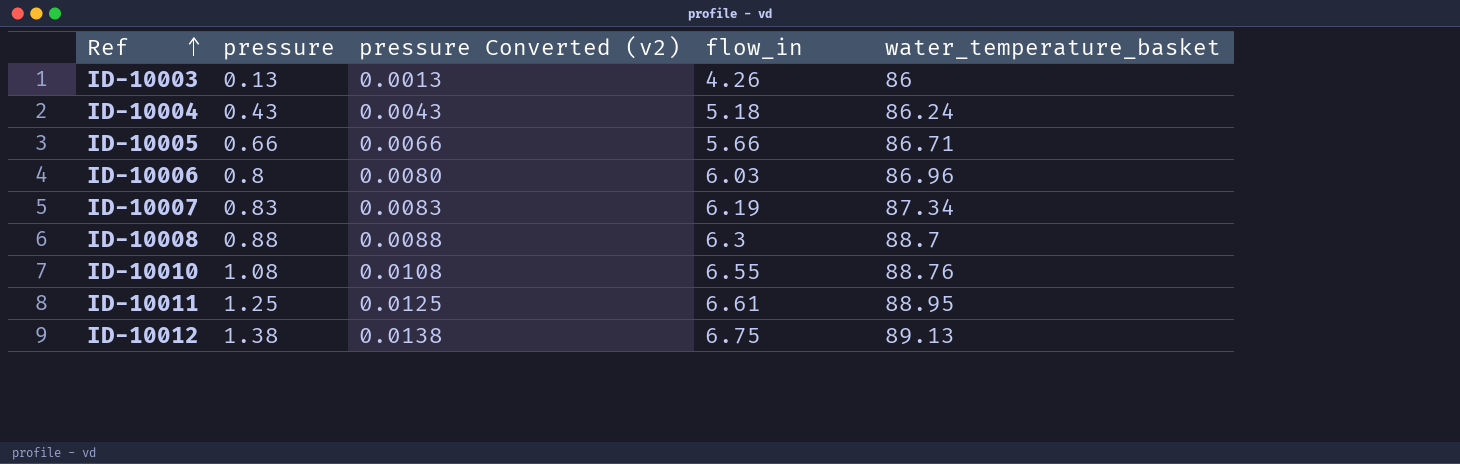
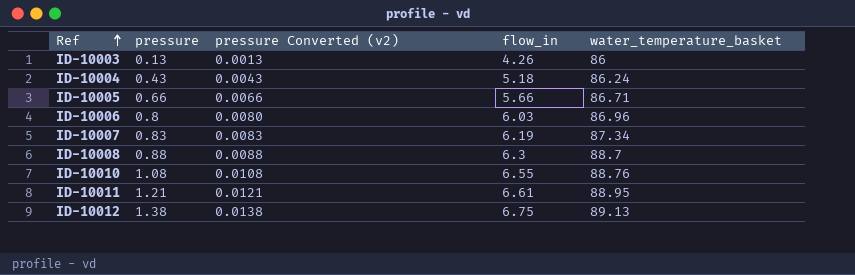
ID-10011 | pressure: 1.25 -> 1.21
ID-10011 | pressure Converted (v2): 0.0125 -> 0.0121

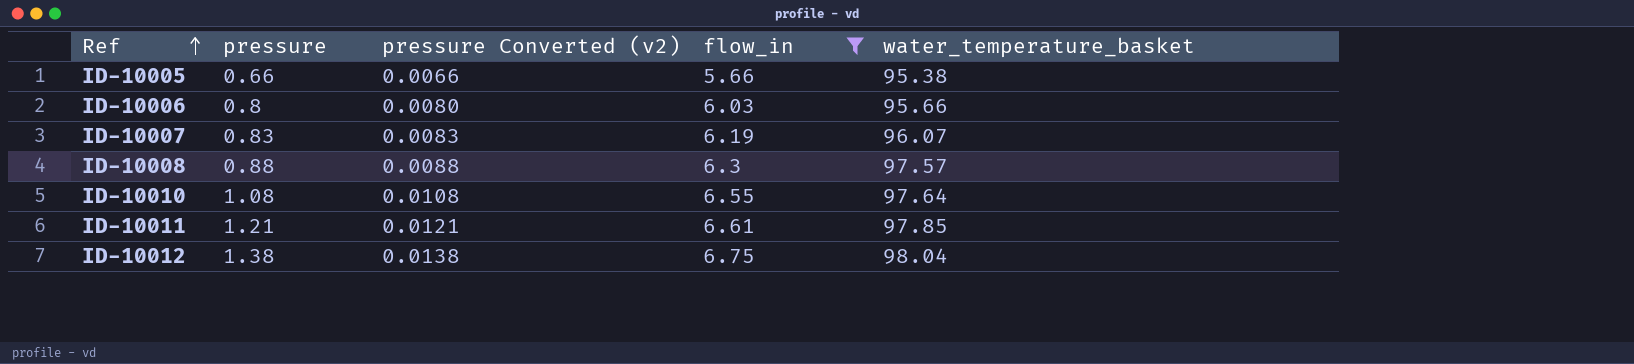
filter: none -> flow_in >= 5.66
ID-10005 | water_temperature_basket: 86.71 -> 95.38
ID-10006 | water_temperature_basket: 86.96 -> 95.66
ID-10007 | water_temperature_basket: 87.34 -> 96.07
ID-10008 | water_temperature_basket: 88.7 -> 97.57
ID-10010 | water_temperature_basket: 88.76 -> 97.64
ID-10011 | water_temperature_basket: 88.95 -> 97.85
ID-10012 | water_temperature_basket: 89.13 -> 98.04

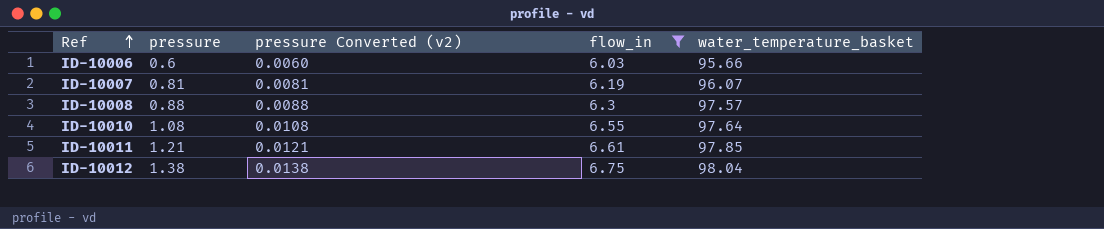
row ID-10005: 0.66 | 0.0066 | 5.66 | 95.38 -> none
ID-10006 | pressure: 0.8 -> 0.6
ID-10006 | pressure Converted (v2): 0.0080 -> 0.0060
ID-10007 | pressure: 0.83 -> 0.81
ID-10007 | pressure Converted (v2): 0.0083 -> 0.0081

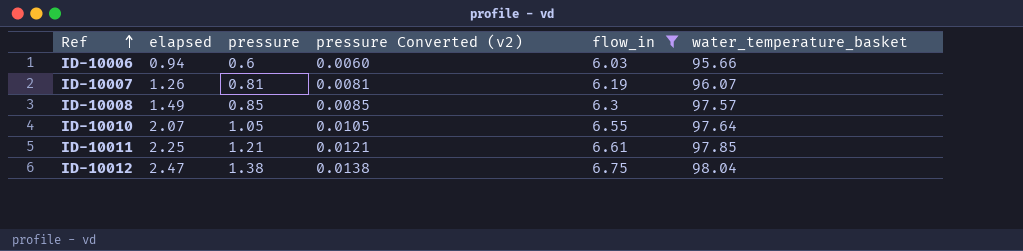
column elapsed | position: none -> 2
ID-10008 | pressure: 0.88 -> 0.85
ID-10008 | pressure Converted (v2): 0.0088 -> 0.0085
ID-10010 | pressure: 1.08 -> 1.05
ID-10010 | pressure Converted (v2): 0.0108 -> 0.0105

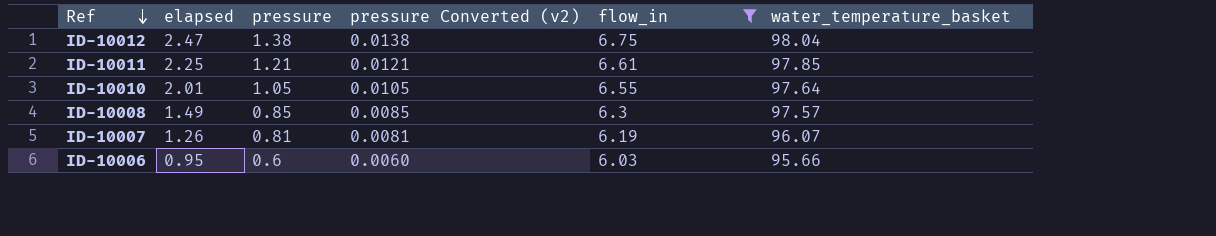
row order: Ref ascending -> Ref descending
ID-10010 | elapsed: 2.07 -> 2.01
ID-10006 | elapsed: 0.94 -> 0.95

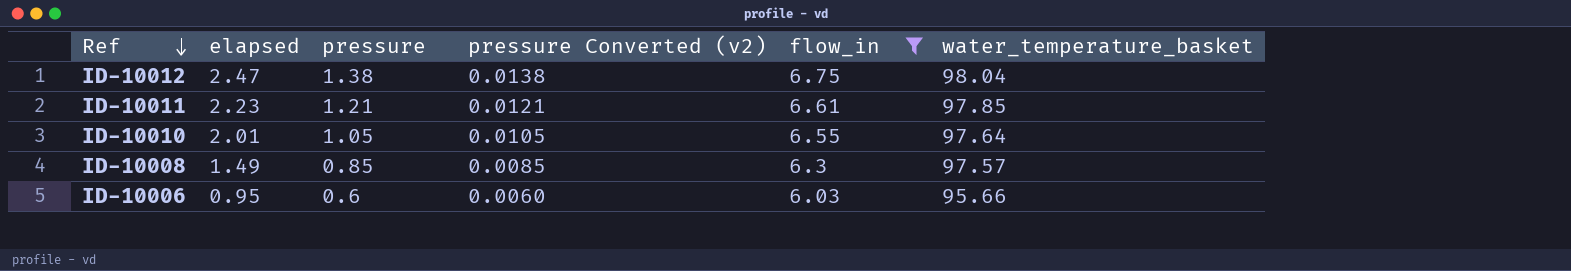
row ID-10007: 1.26 | 0.81 | 0.0081 | 6.19 | 96.07 -> none
ID-10011 | elapsed: 2.25 -> 2.23

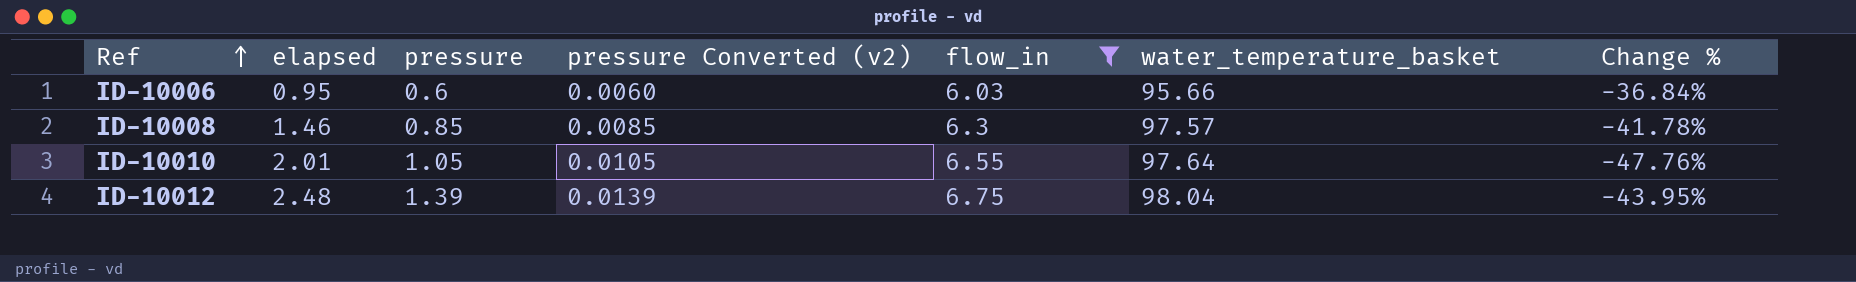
row order: Ref descending -> Ref ascending
column Change % | formula: none -> ([pressure] - [elapsed]) / [elapsed]
row ID-10011: 2.23 | 1.21 | 0.0121 | 6.61 | 97.85 -> none
ID-10008 | elapsed: 1.49 -> 1.46
ID-10012 | elapsed: 2.47 -> 2.48
ID-10012 | pressure: 1.38 -> 1.39
ID-10012 | pressure Converted (v2): 0.0138 -> 0.0139

